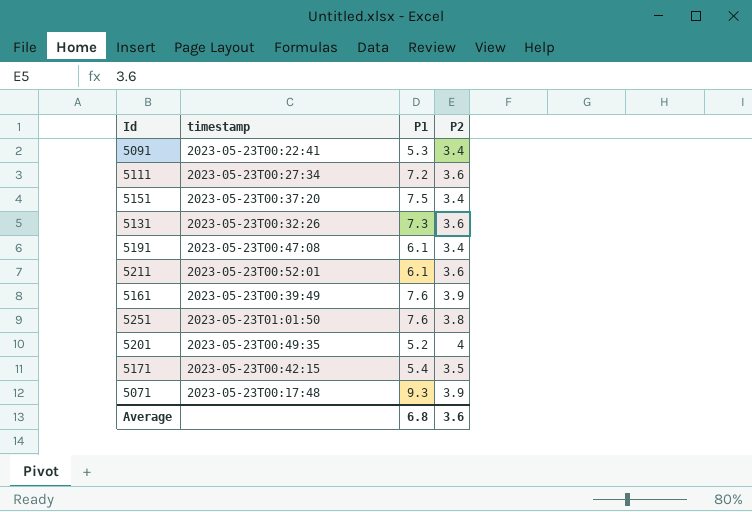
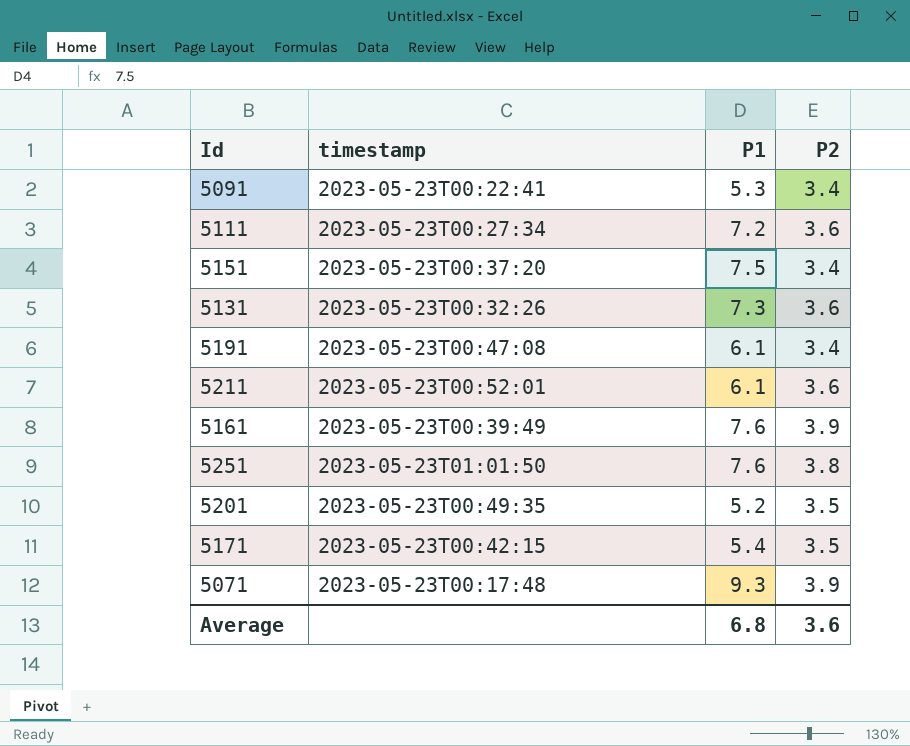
5201 | P2: 4 -> 3.5

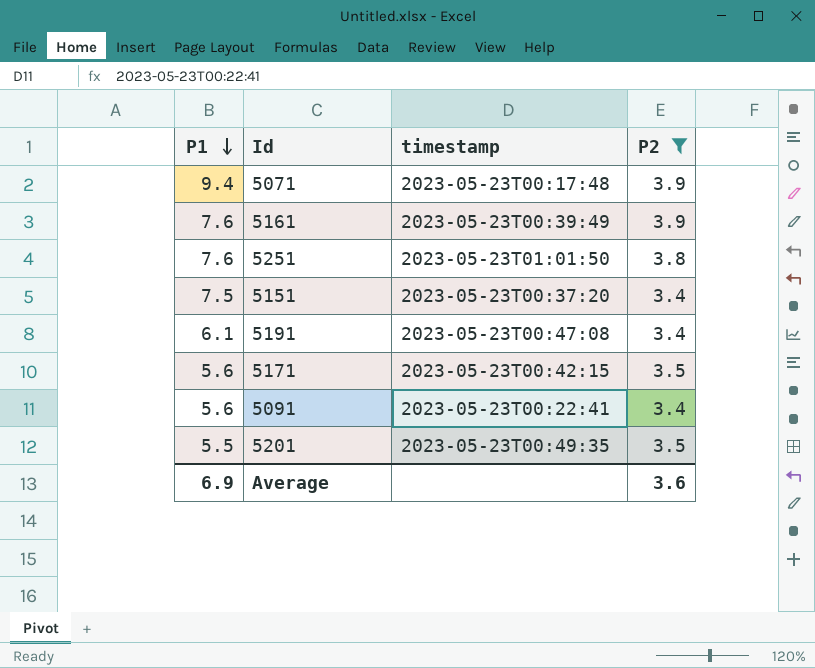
filter: none -> P2 != 3.6
row order: none -> P1 descending
column P1 | position: 3 -> 1
5071 | P1: 9.3 -> 9.4
5171 | P1: 5.4 -> 5.6
5091 | P1: 5.3 -> 5.6
5201 | P1: 5.2 -> 5.5
Average | P1: 6.8 -> 6.9

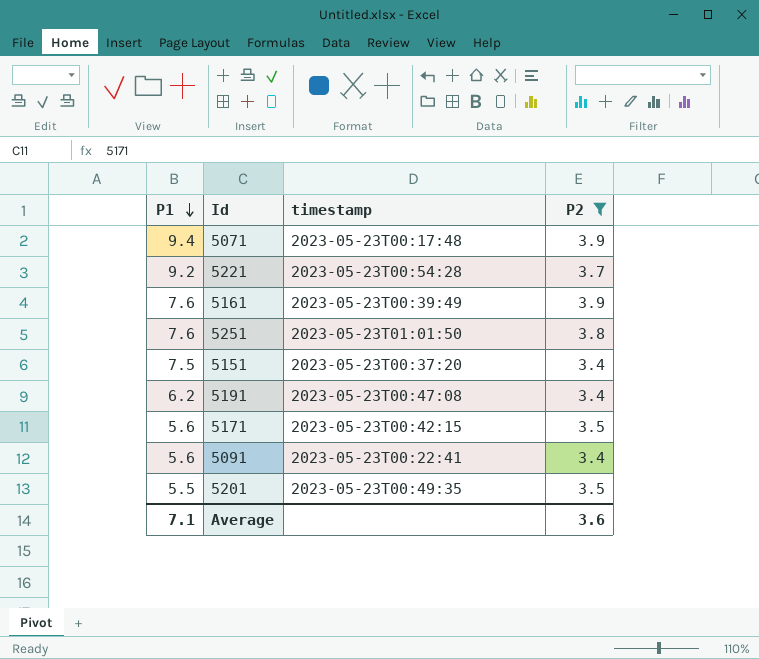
row 5221: none -> 9.2 | 2023-05-23T00:54:28 | 3.7
5191 | P1: 6.1 -> 6.2
Average | P1: 6.9 -> 7.1

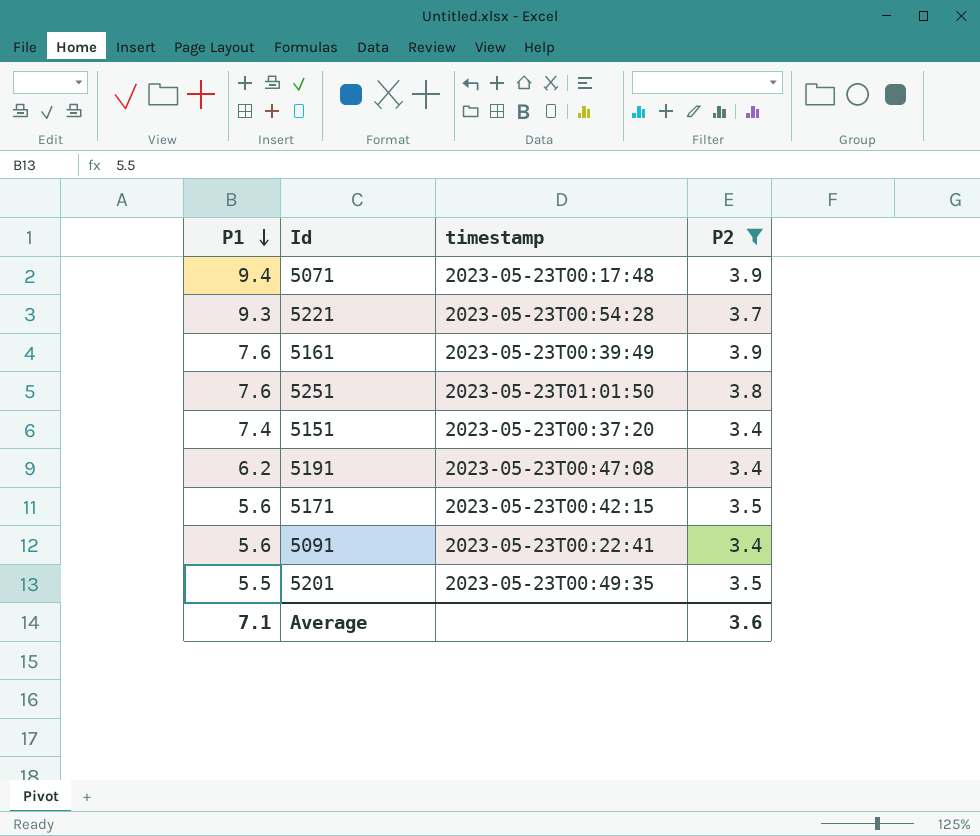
5221 | P1: 9.2 -> 9.3
5151 | P1: 7.5 -> 7.4

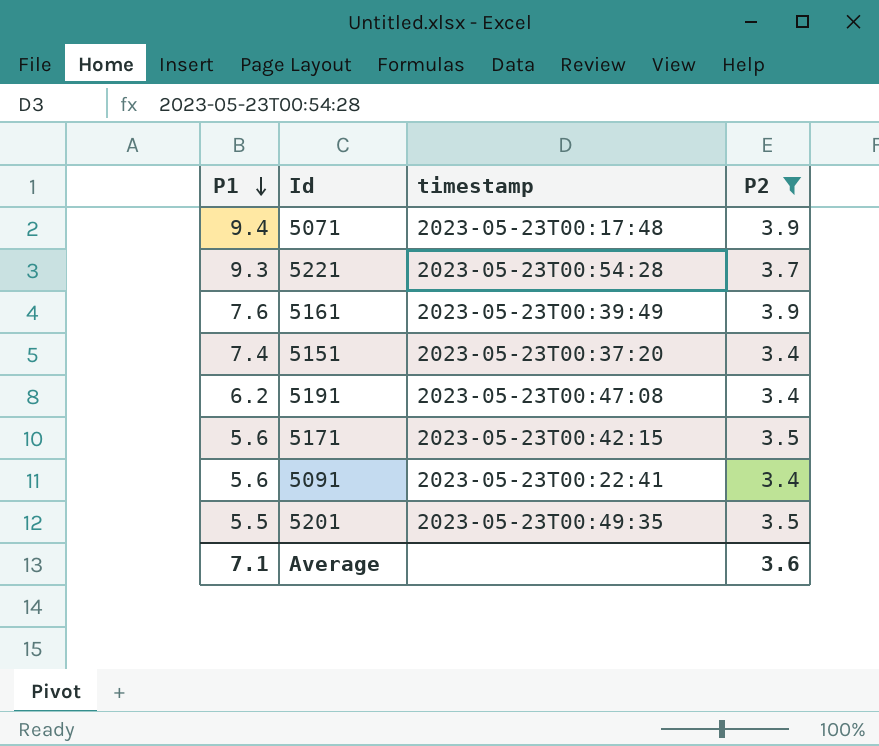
row 5251: 7.6 | 2023-05-23T01:01:50 | 3.8 -> none

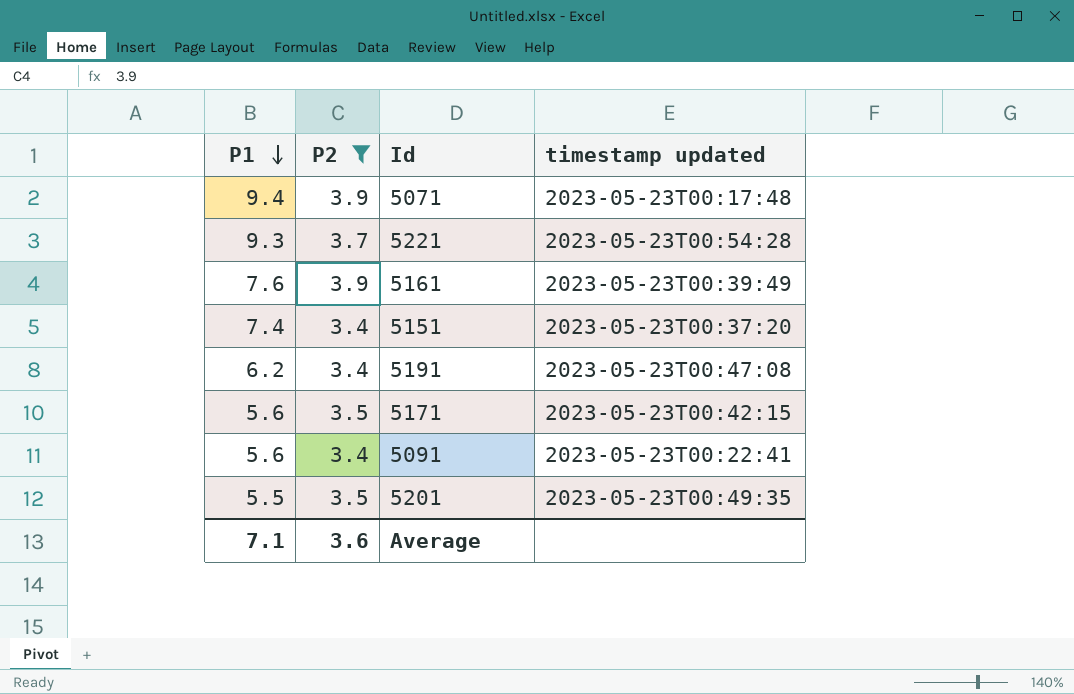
column P2 | position: 4 -> 2
column name: timestamp -> timestamp updated

